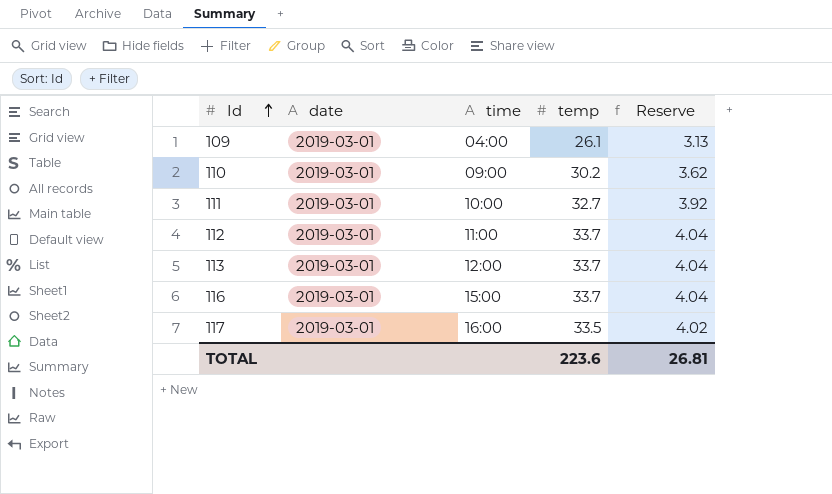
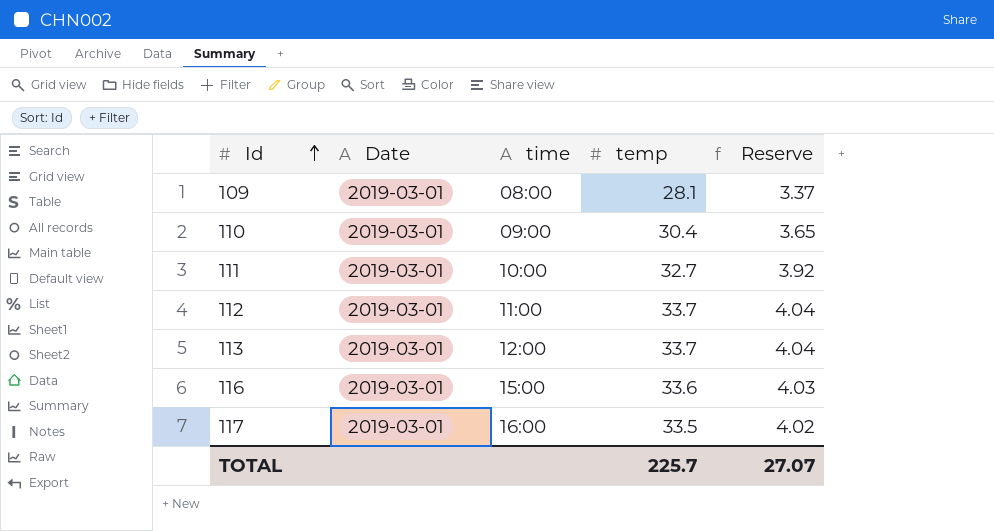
column name: date -> Date
109 | time: 04:00 -> 08:00
109 | temp: 26.1 -> 28.1
109 | Reserve: 3.13 -> 3.37
110 | temp: 30.2 -> 30.4
110 | Reserve: 3.62 -> 3.65
116 | temp: 33.7 -> 33.6
116 | Reserve: 4.04 -> 4.03
TOTAL | temp: 223.6 -> 225.7
TOTAL | Reserve: 26.81 -> 27.07

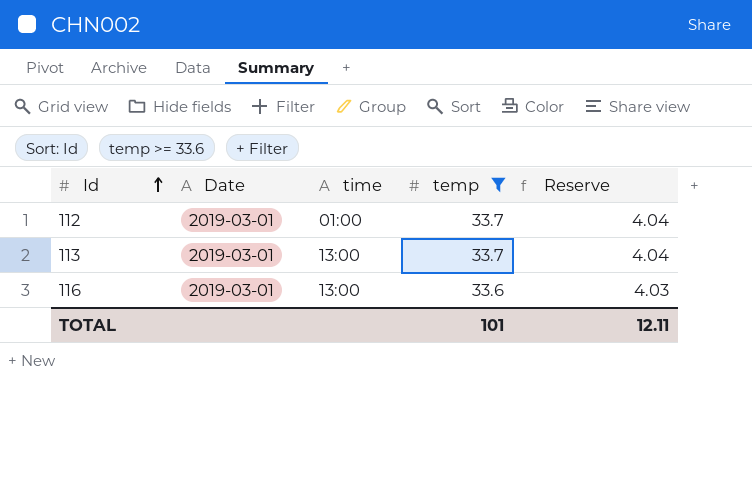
filter: none -> temp >= 33.6
112 | time: 11:00 -> 01:00
113 | time: 12:00 -> 13:00
116 | time: 15:00 -> 13:00
TOTAL | temp: 225.7 -> 101
TOTAL | Reserve: 27.07 -> 12.11

